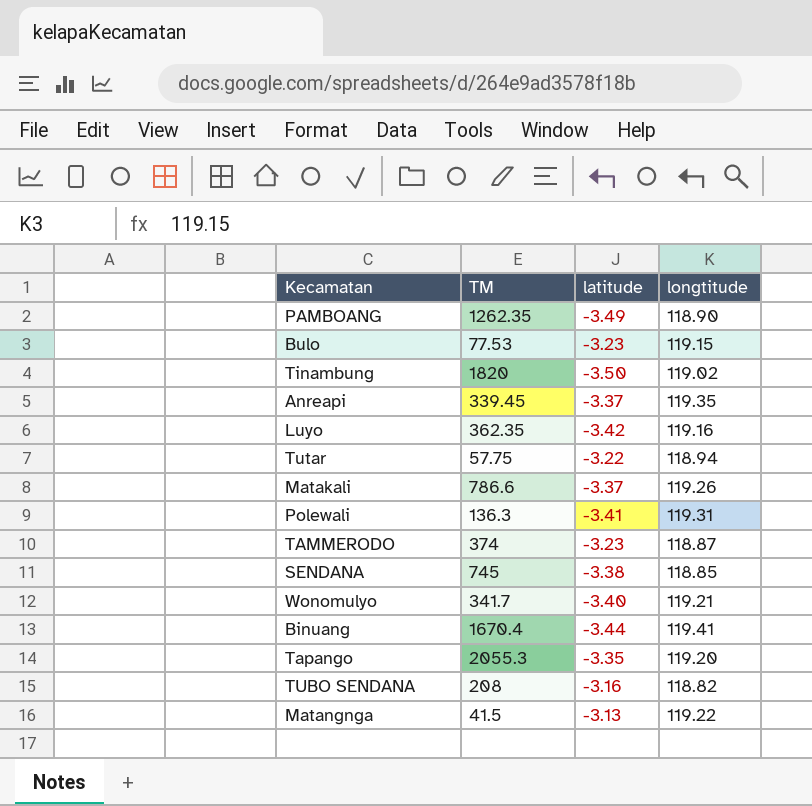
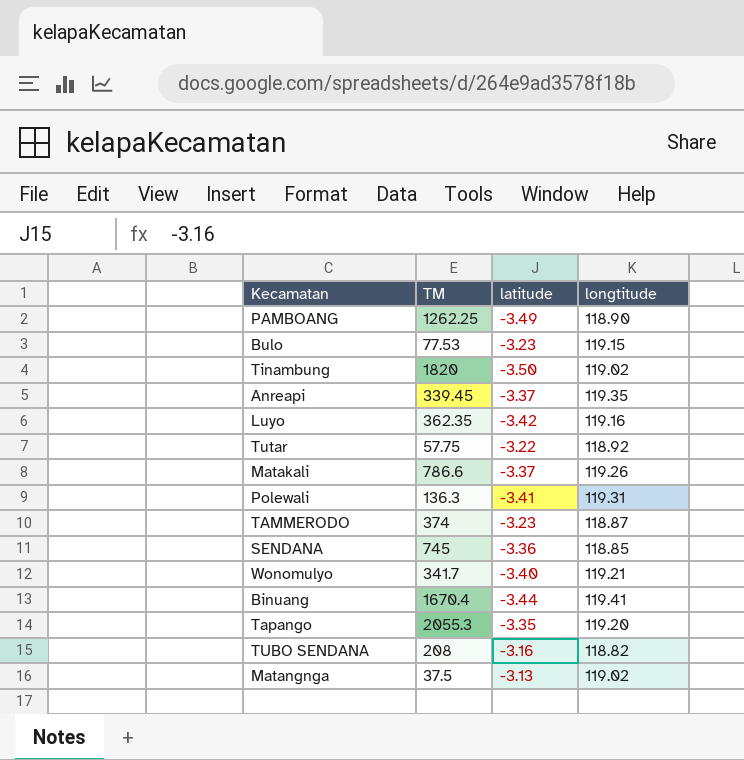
PAMBOANG | TM: 1262.35 -> 1262.25
Tutar | longtitude: 118.94 -> 118.92
SENDANA | latitude: -3.38 -> -3.36
Matangnga | TM: 41.5 -> 37.5
Matangnga | longtitude: 119.22 -> 119.02

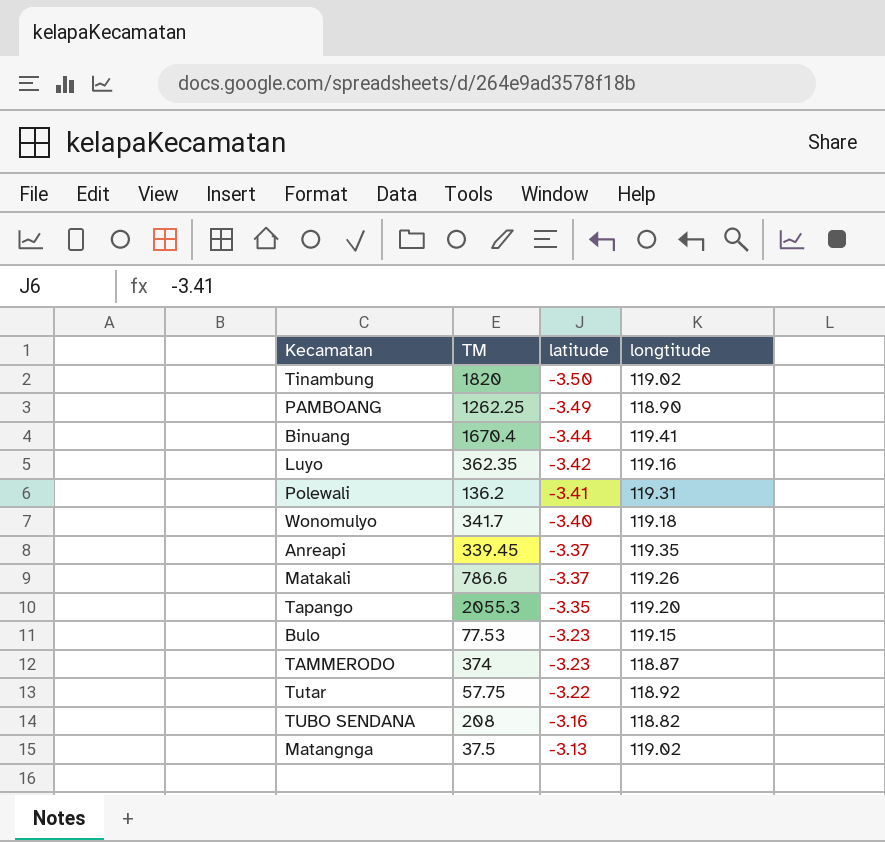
row order: none -> latitude ascending
row SENDANA: 745 | -3.36 | 118.85 -> none
Polewali | TM: 136.3 -> 136.2
Wonomulyo | longtitude: 119.21 -> 119.18

